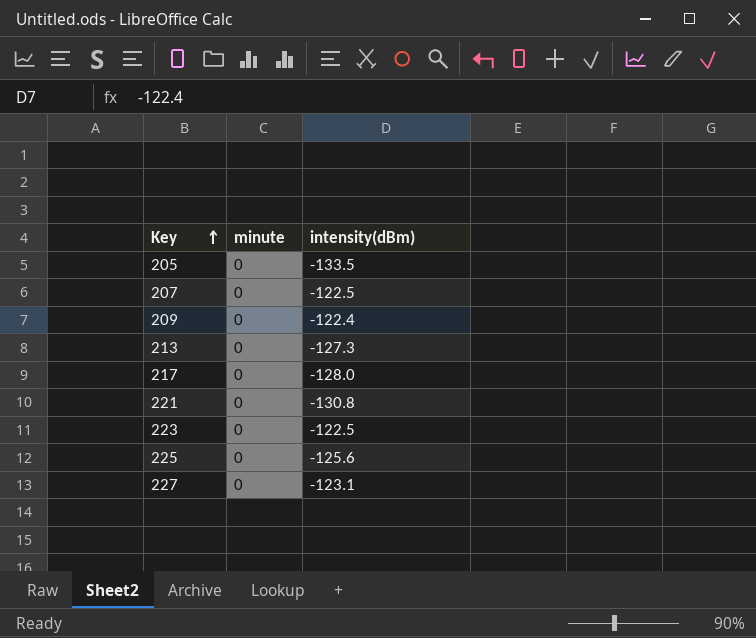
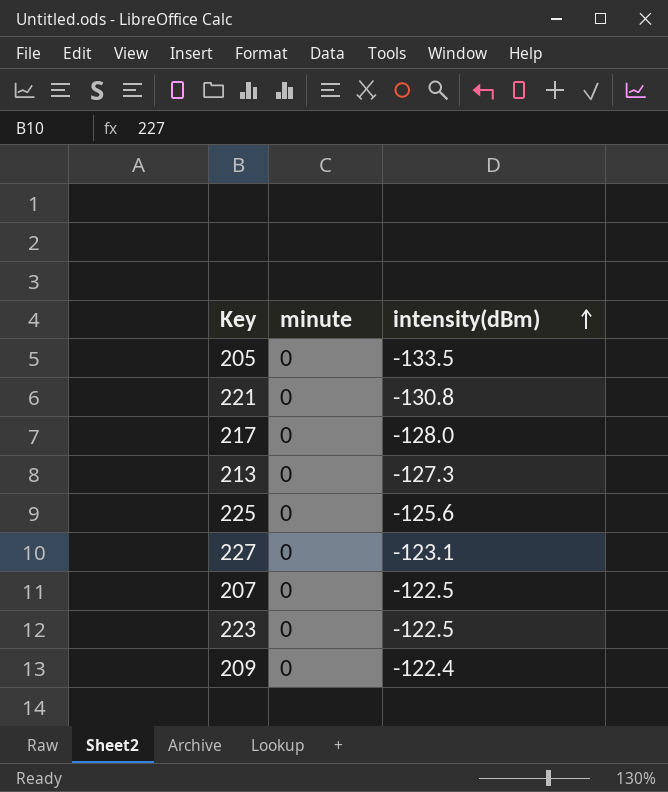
row order: Key ascending -> intensity(dBm) ascending

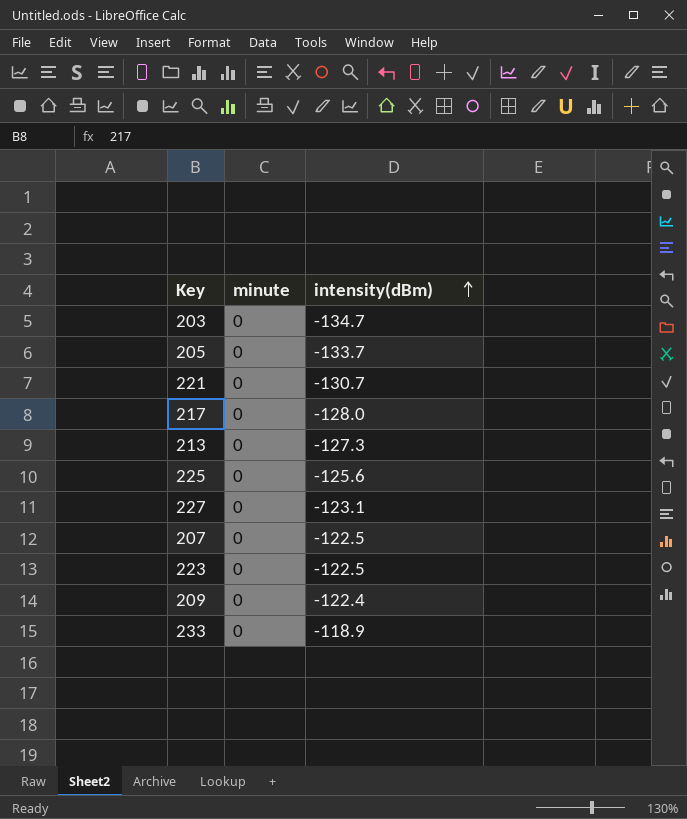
row 203: none -> 0 | -134.7
205 | intensity(dBm): -133.5 -> -133.7
221 | intensity(dBm): -130.8 -> -130.7
row 233: none -> 0 | -118.9

